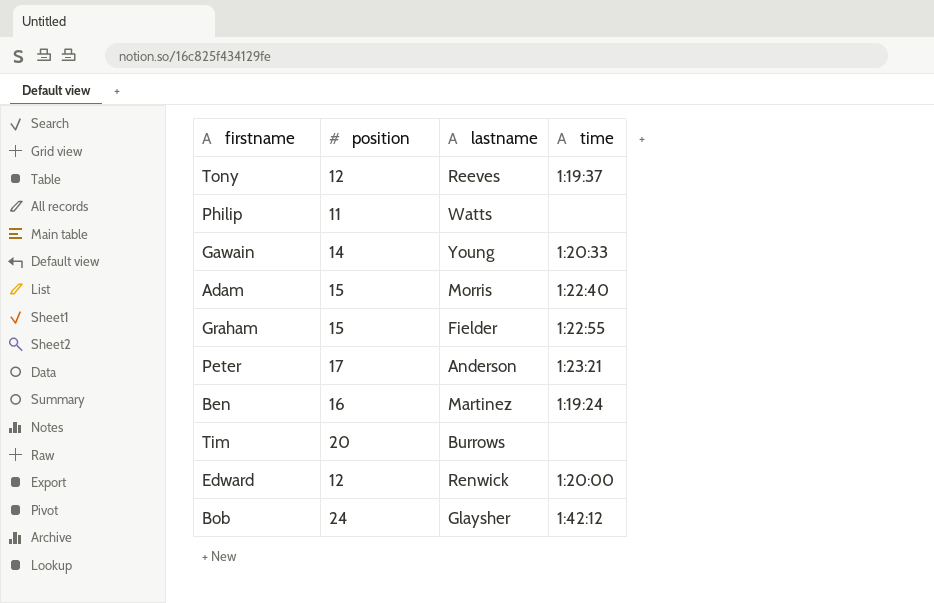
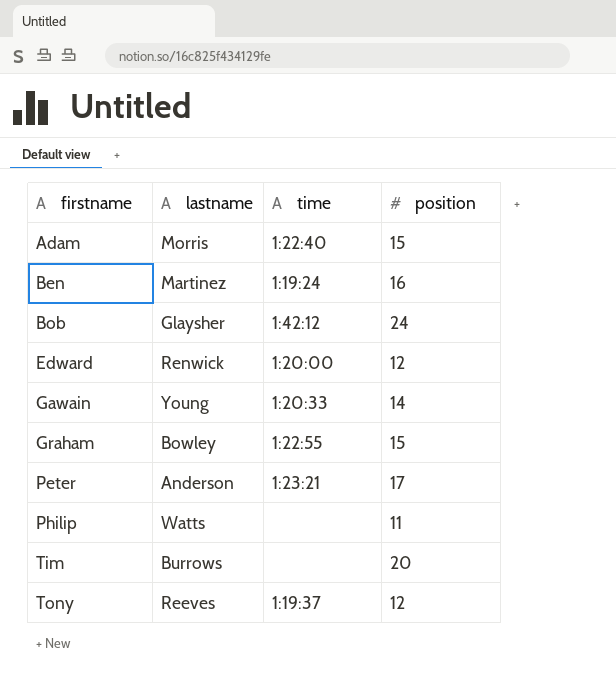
row order: none -> firstname ascending
column position | position: 2 -> 4
Graham | lastname: Fielder -> Bowley

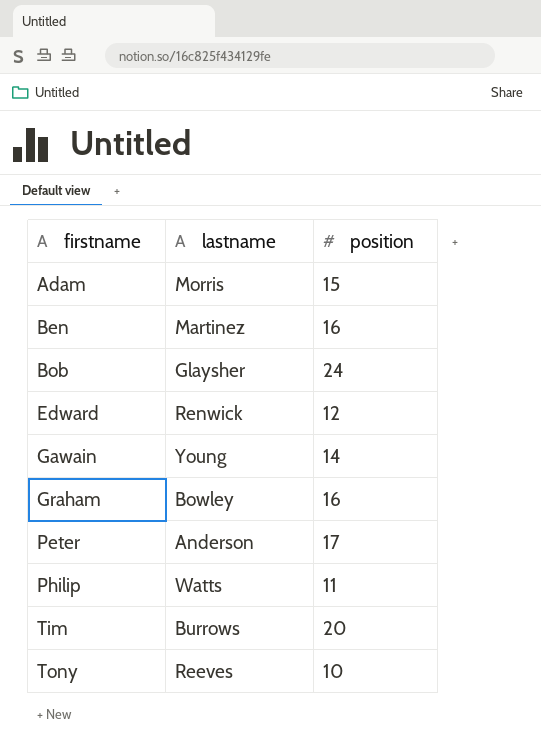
column time | position: 3 -> none
Graham | position: 15 -> 16
Tony | position: 12 -> 10

